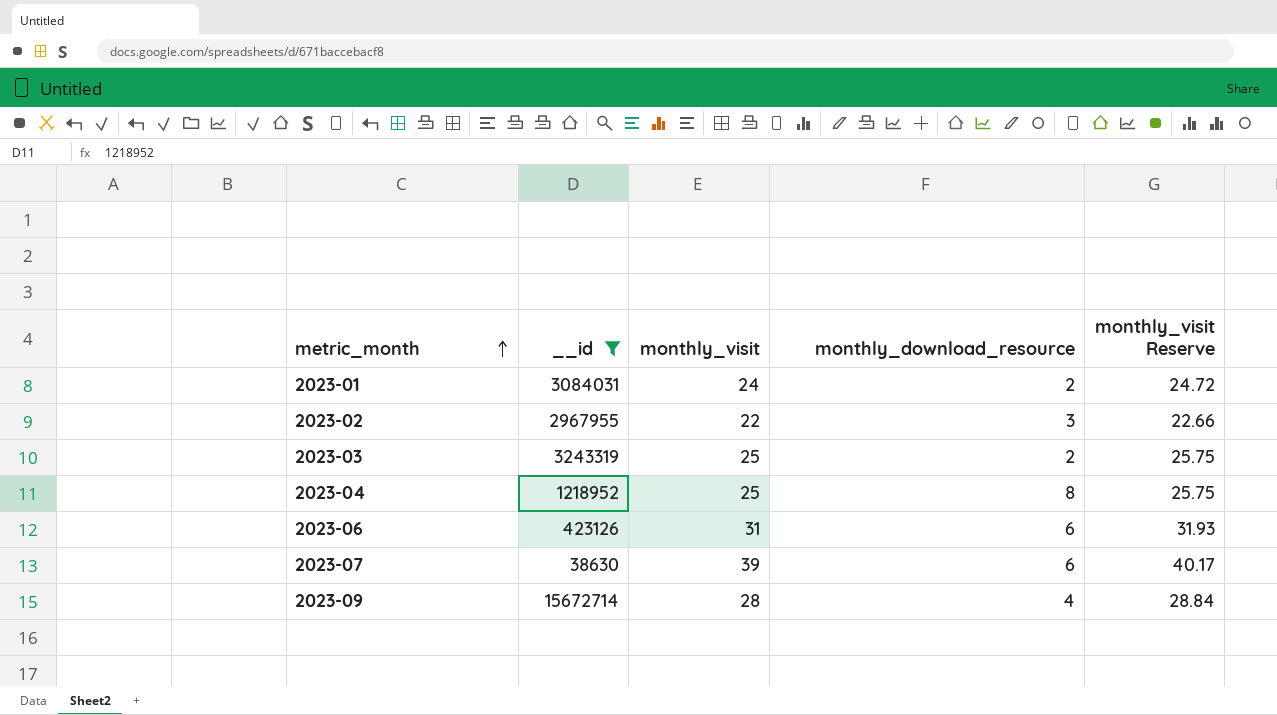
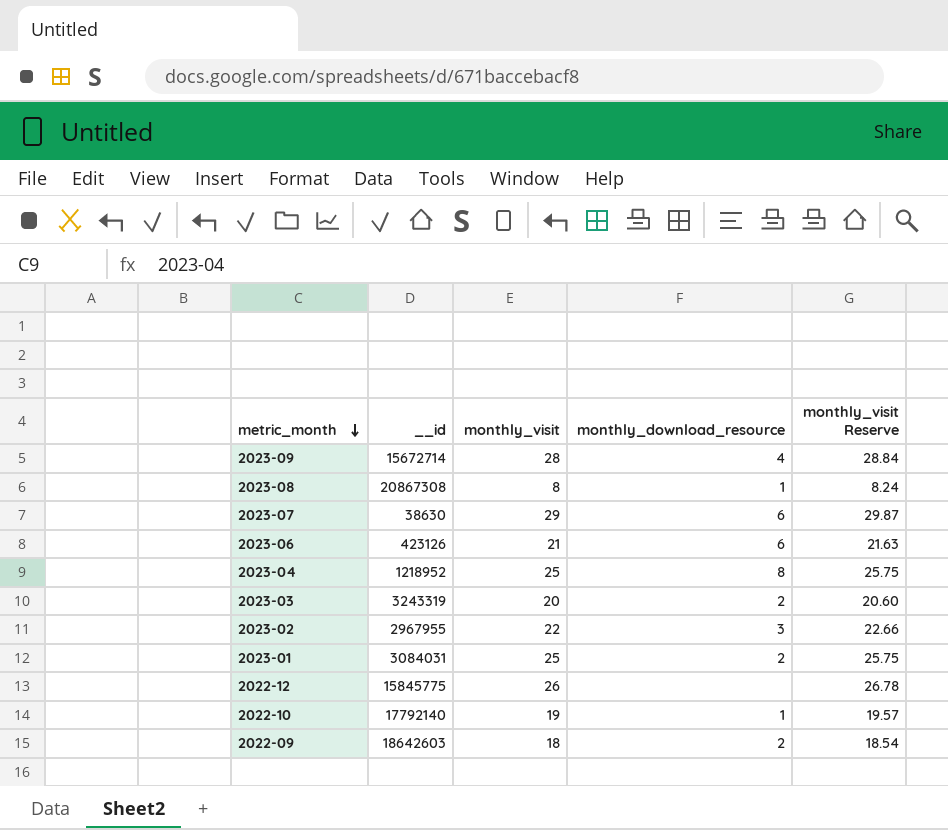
filter: __id <= 15672714 -> none
row order: metric_month ascending -> metric_month descending
2023-07 | monthly_visit: 39 -> 29
2023-07 | monthly_visit Reserve: 40.17 -> 29.87
2023-06 | monthly_visit: 31 -> 21
2023-06 | monthly_visit Reserve: 31.93 -> 21.63
2023-03 | monthly_visit: 25 -> 20
2023-03 | monthly_visit Reserve: 25.75 -> 20.60
2023-01 | monthly_visit: 24 -> 25
2023-01 | monthly_visit Reserve: 24.72 -> 25.75

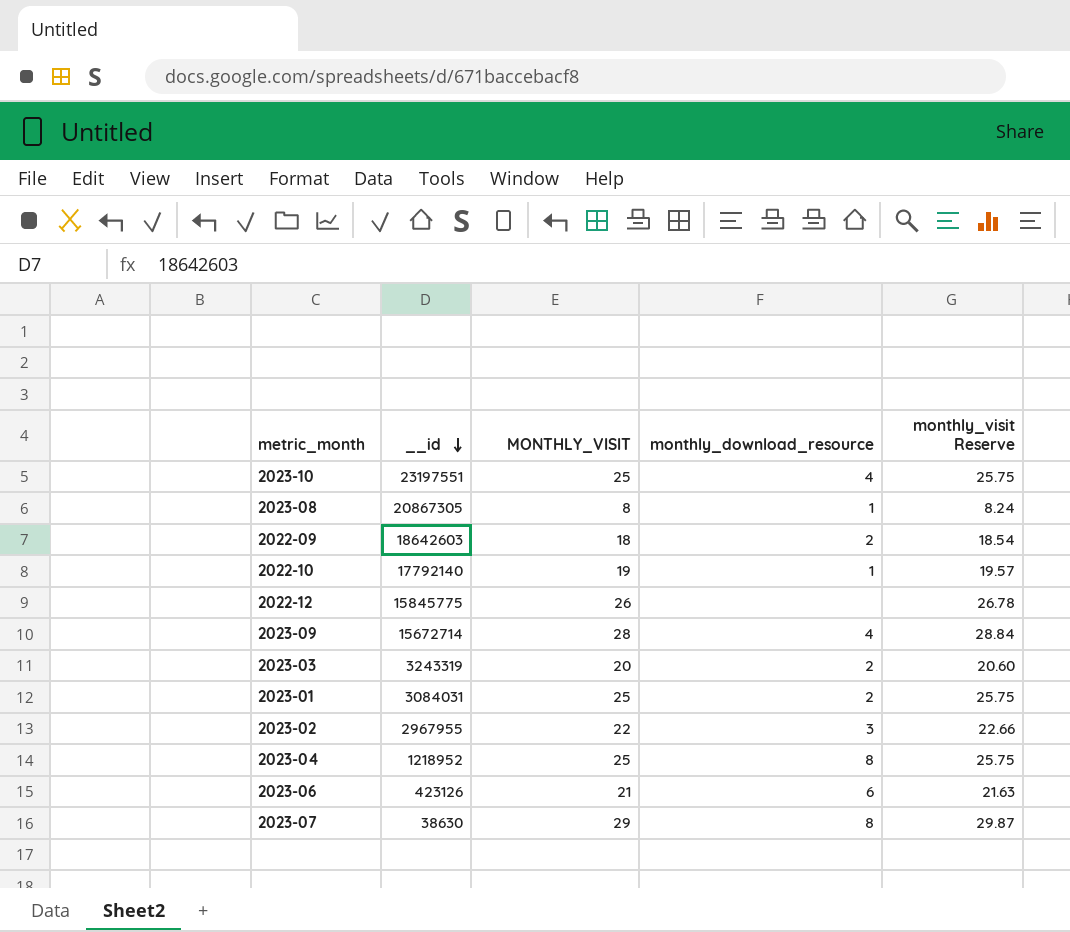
row order: metric_month descending -> __id descending
column name: monthly_visit -> MONTHLY_VISIT
row 2023-10: none -> 23197551 | 25 | 4 | 25.75
2023-08 | __id: 20867308 -> 20867305
2023-07 | monthly_download_resource: 6 -> 8

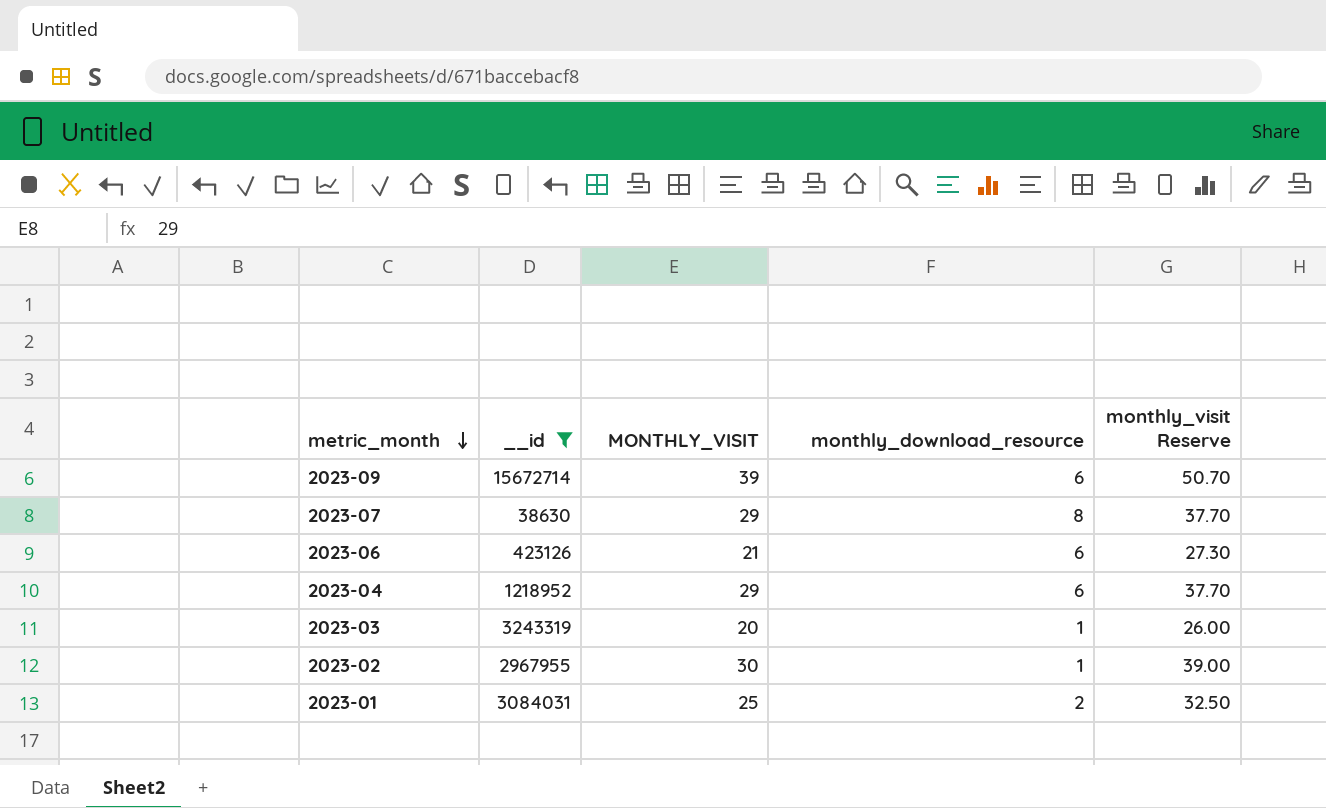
filter: none -> __id <= 15672714
row order: __id descending -> metric_month descending
column monthly_visit Reserve | formula: [MONTHLY_VISIT] * 1.03 -> [MONTHLY_VISIT] * 1.3
2023-09 | MONTHLY_VISIT: 28 -> 39
2023-09 | monthly_download_resource: 4 -> 6
2023-04 | MONTHLY_VISIT: 25 -> 29
2023-04 | monthly_download_resource: 8 -> 6
2023-03 | monthly_download_resource: 2 -> 1
2023-02 | MONTHLY_VISIT: 22 -> 30
2023-02 | monthly_download_resource: 3 -> 1

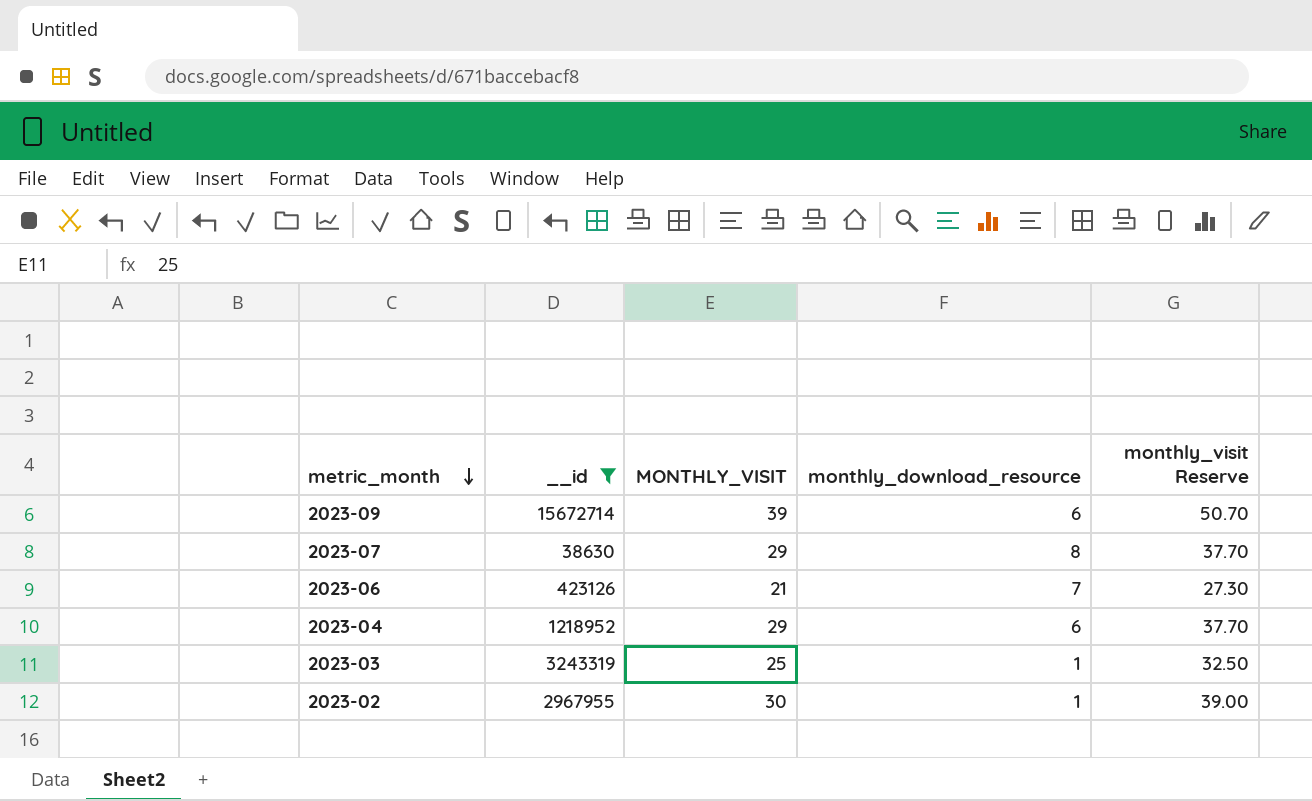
row 2023-01: 3084031 | 25 | 2 | 32.50 -> none
2023-06 | monthly_download_resource: 6 -> 7
2023-03 | MONTHLY_VISIT: 20 -> 25
2023-03 | monthly_visit Reserve: 26.00 -> 32.50

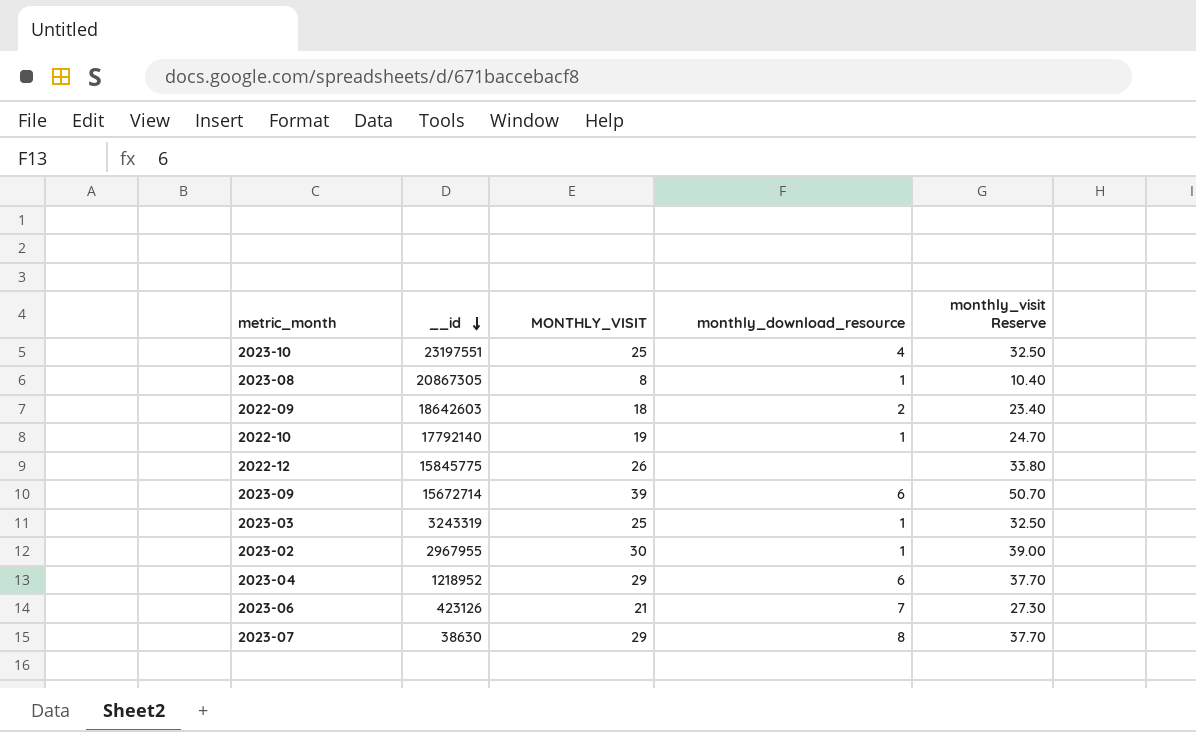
filter: __id <= 15672714 -> none
row order: metric_month descending -> __id descending

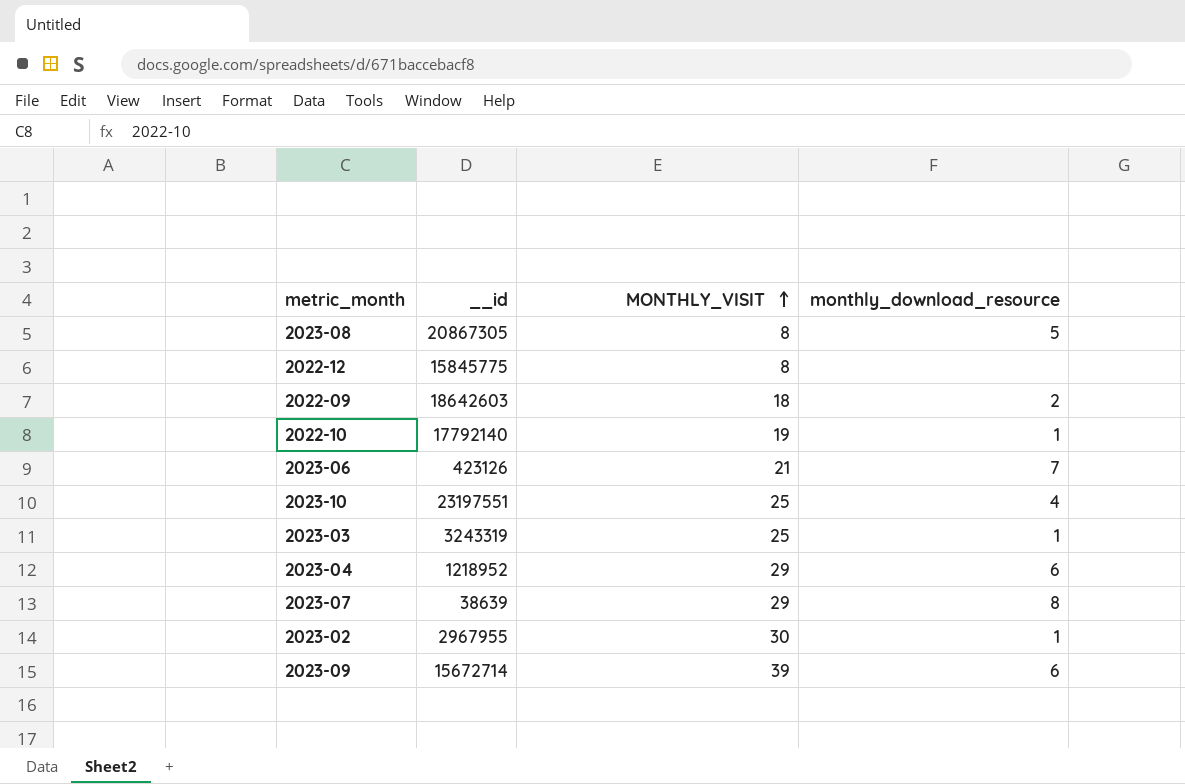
row order: __id descending -> MONTHLY_VISIT ascending
column monthly_visit Reserve | formula: [MONTHLY_VISIT] * 1.3 -> none
2023-08 | monthly_download_resource: 1 -> 5
2022-12 | MONTHLY_VISIT: 26 -> 8
2023-07 | __id: 38630 -> 38639

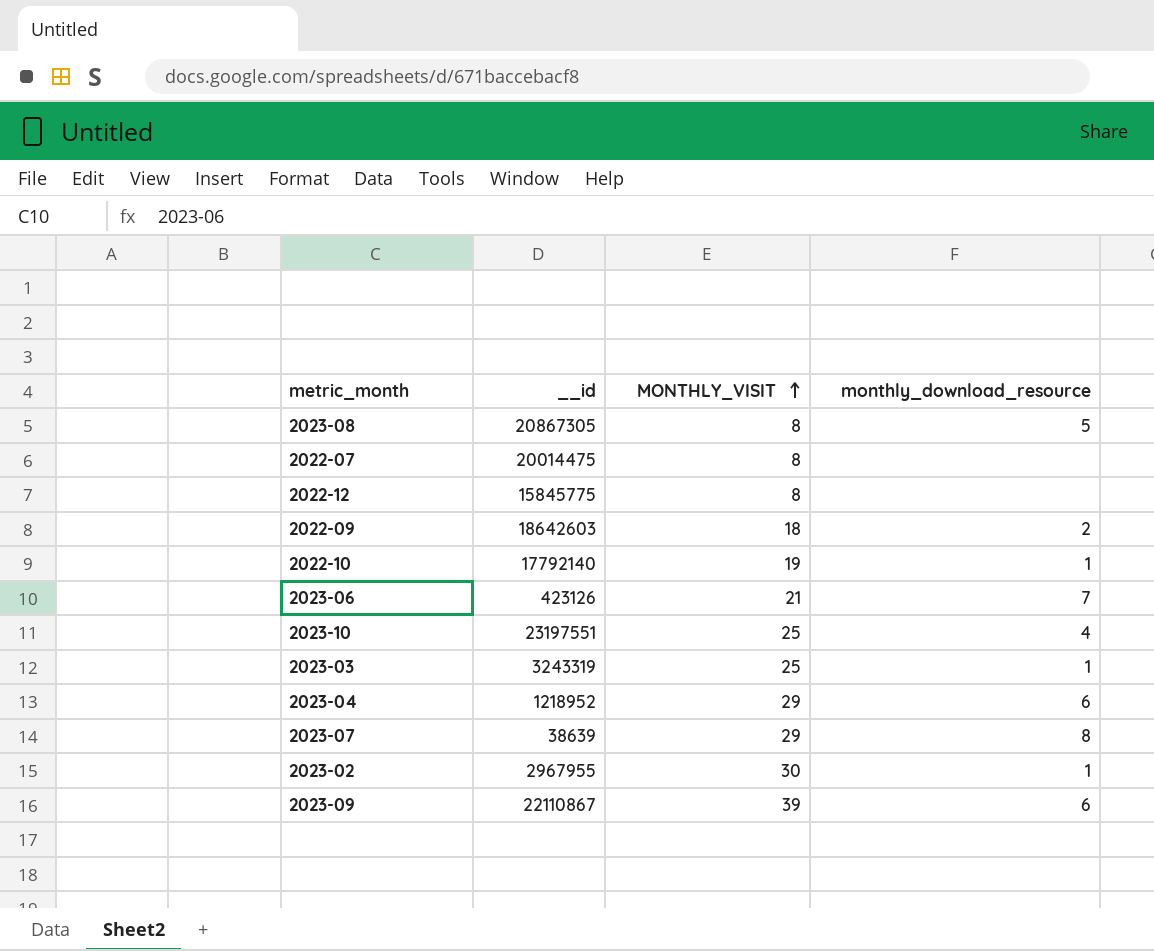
row 2022-07: none -> 20014475 | 8 | none
2023-09 | __id: 15672714 -> 22110867

